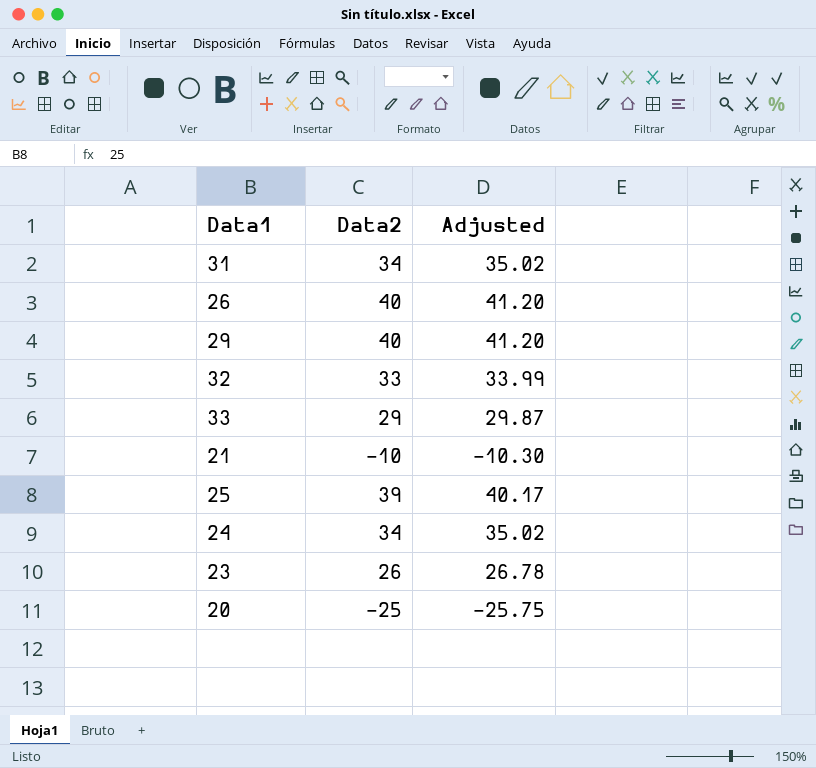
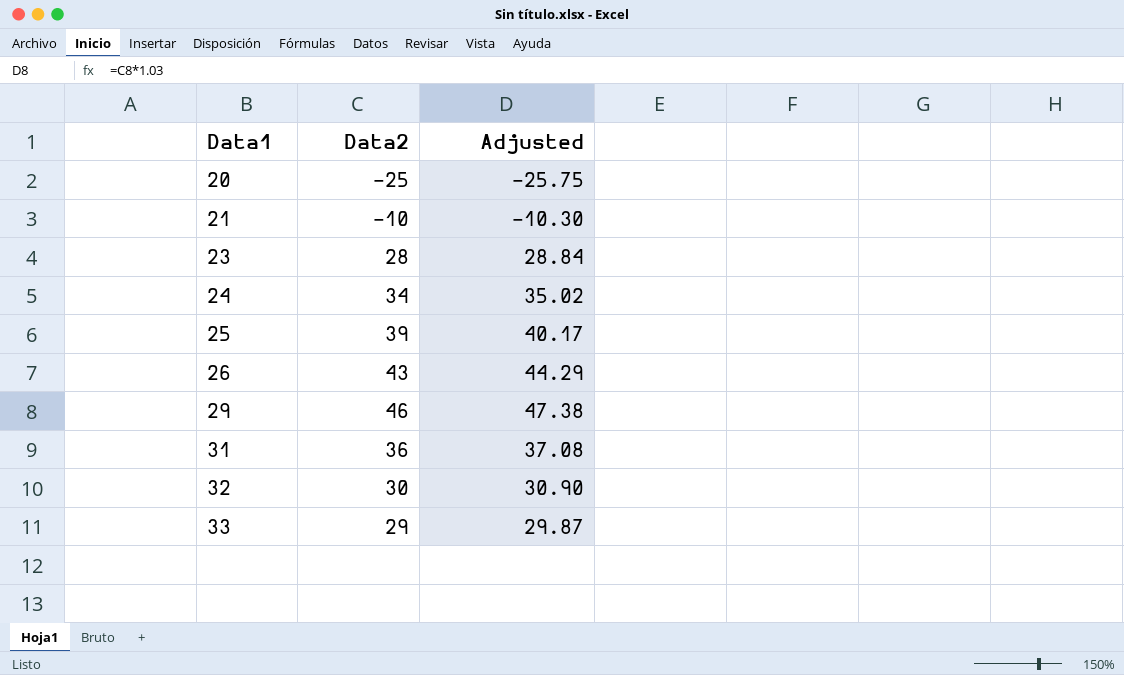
row order: none -> Data1 ascending
23 | Data2: 26 -> 28
23 | Adjusted: 26.78 -> 28.84
26 | Data2: 40 -> 43
26 | Adjusted: 41.20 -> 44.29
29 | Data2: 40 -> 46
29 | Adjusted: 41.20 -> 47.38
31 | Data2: 34 -> 36
31 | Adjusted: 35.02 -> 37.08
32 | Data2: 33 -> 30
32 | Adjusted: 33.99 -> 30.90

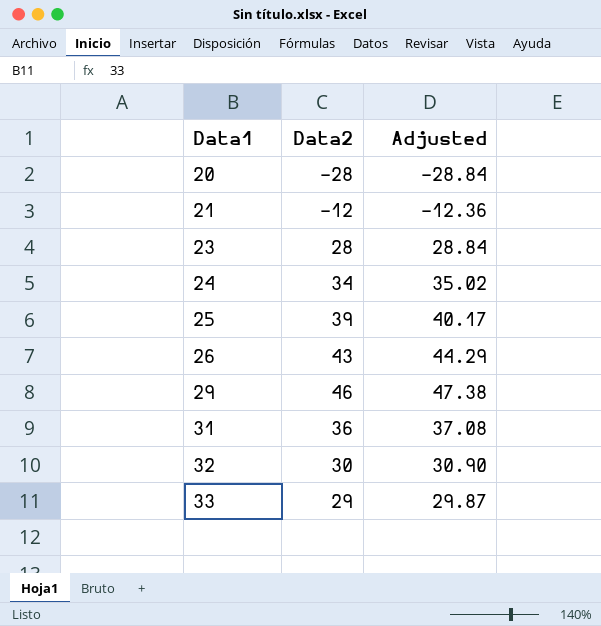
20 | Data2: -25 -> -28
20 | Adjusted: -25.75 -> -28.84
21 | Data2: -10 -> -12
21 | Adjusted: -10.30 -> -12.36

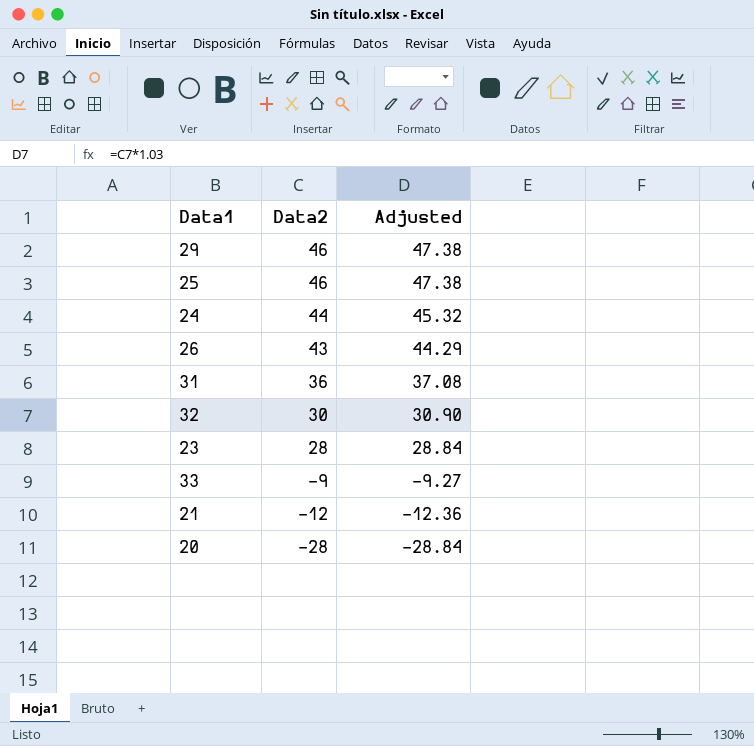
row order: Data1 ascending -> Data2 descending
25 | Data2: 39 -> 46
25 | Adjusted: 40.17 -> 47.38
24 | Data2: 34 -> 44
24 | Adjusted: 35.02 -> 45.32
33 | Data2: 29 -> -9
33 | Adjusted: 29.87 -> -9.27

